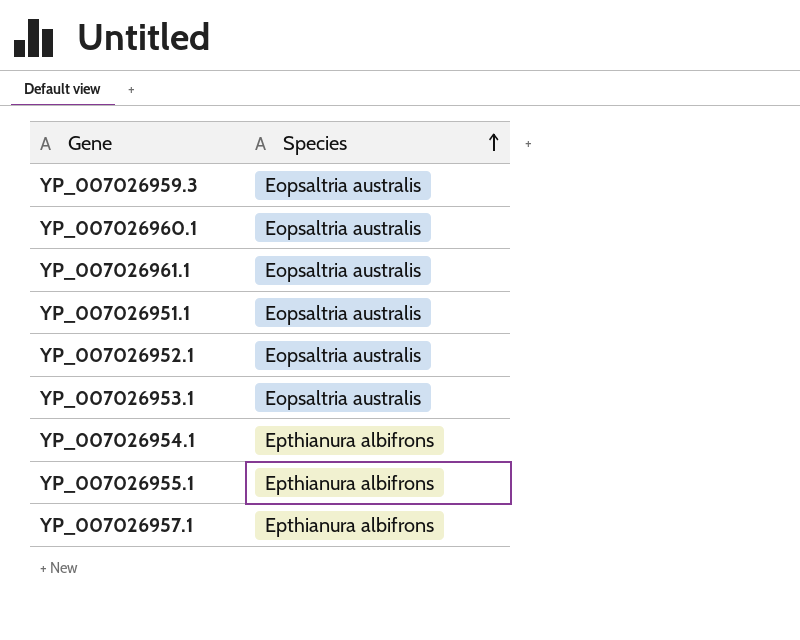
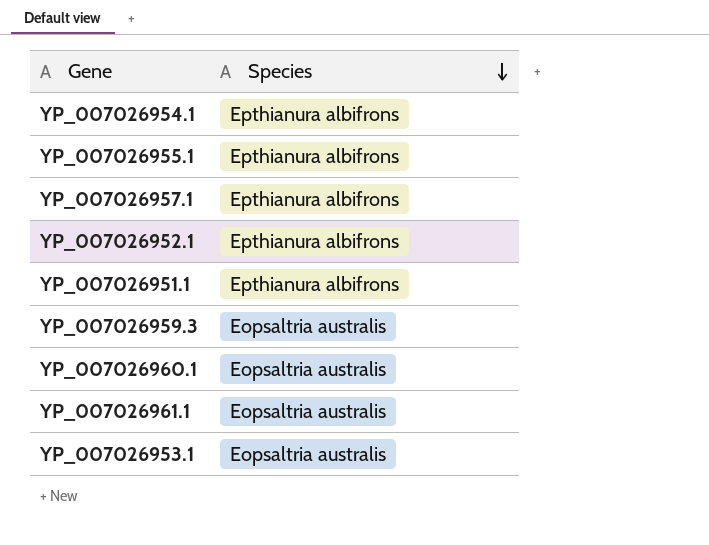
row order: Species ascending -> Species descending
YP_007026952.1 | Species: Eopsaltria australis -> Epthianura albifrons
YP_007026951.1 | Species: Eopsaltria australis -> Epthianura albifrons

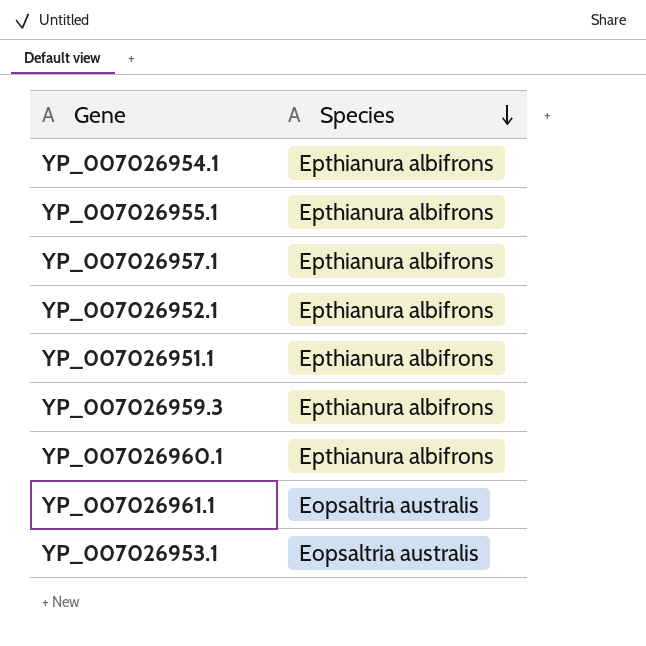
YP_007026959.3 | Species: Eopsaltria australis -> Epthianura albifrons
YP_007026960.1 | Species: Eopsaltria australis -> Epthianura albifrons

